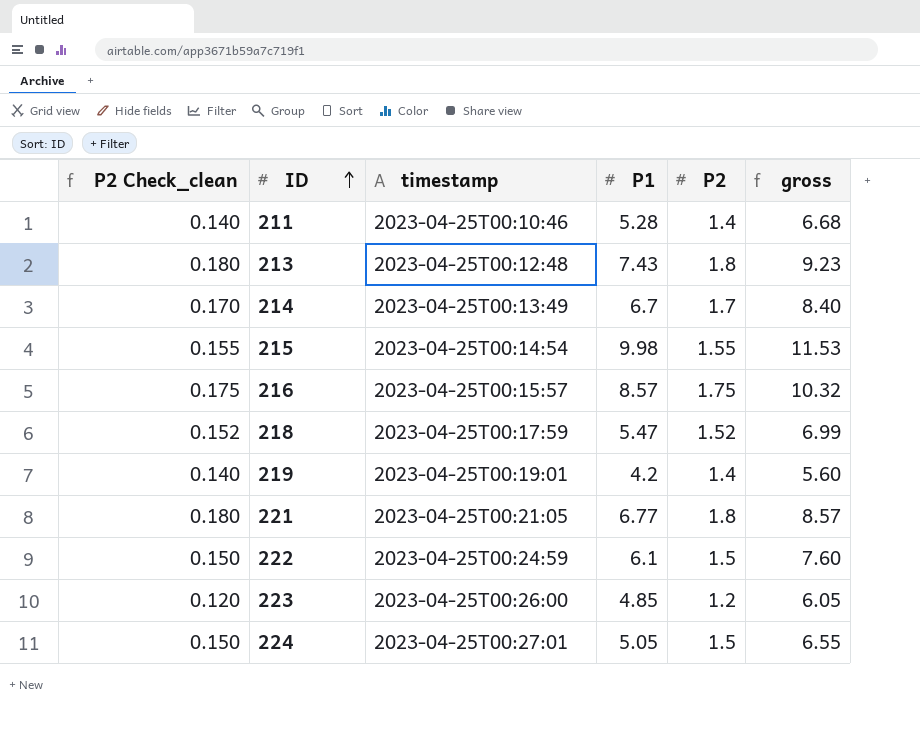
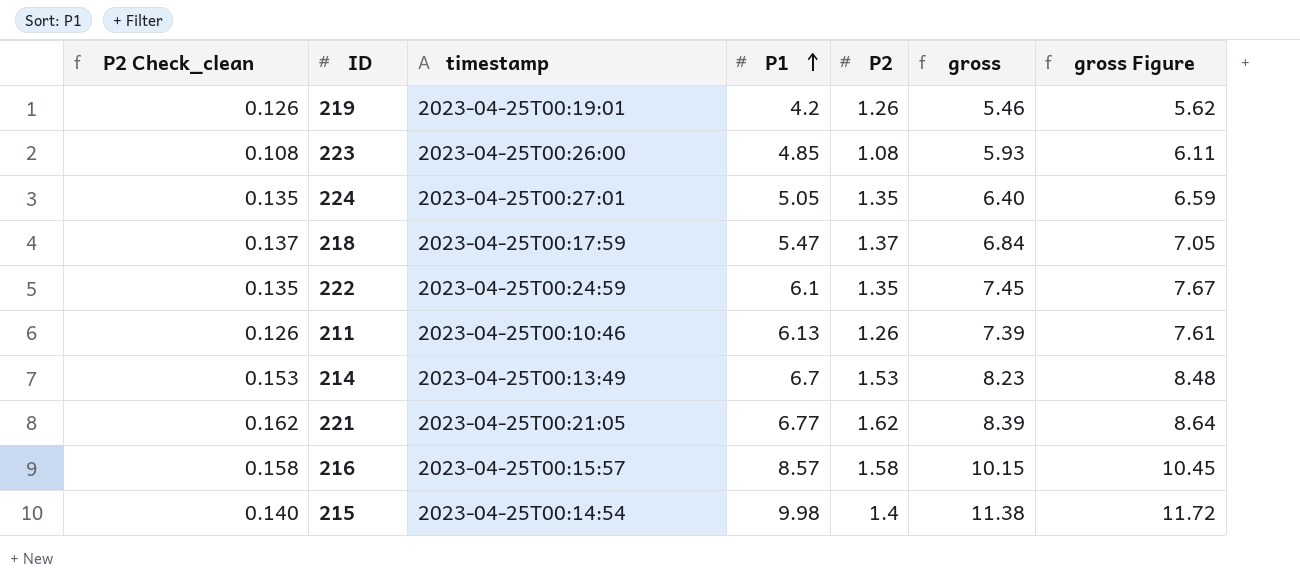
row order: ID ascending -> P1 ascending
column gross Figure | formula: none -> [gross] * 1.03
row 213: 0.180 | 2023-04-25T00:12:48 | 7.43 | 1.8 | 9.23 -> none
219 | P2 Check_clean: 0.140 -> 0.126
219 | P2: 1.4 -> 1.26
219 | gross: 5.60 -> 5.46
223 | P2 Check_clean: 0.120 -> 0.108
223 | P2: 1.2 -> 1.08
223 | gross: 6.05 -> 5.93
224 | P2 Check_clean: 0.150 -> 0.135
224 | P2: 1.5 -> 1.35
224 | gross: 6.55 -> 6.40
218 | P2 Check_clean: 0.152 -> 0.137
218 | P2: 1.52 -> 1.37
218 | gross: 6.99 -> 6.84
222 | P2 Check_clean: 0.150 -> 0.135
222 | P2: 1.5 -> 1.35
222 | gross: 7.60 -> 7.45
211 | P2 Check_clean: 0.140 -> 0.126
211 | P1: 5.28 -> 6.13
211 | P2: 1.4 -> 1.26
211 | gross: 6.68 -> 7.39
214 | P2 Check_clean: 0.170 -> 0.153
214 | P2: 1.7 -> 1.53
214 | gross: 8.40 -> 8.23
221 | P2 Check_clean: 0.180 -> 0.162
221 | P2: 1.8 -> 1.62
221 | gross: 8.57 -> 8.39
216 | P2 Check_clean: 0.175 -> 0.158
216 | P2: 1.75 -> 1.58
216 | gross: 10.32 -> 10.15
215 | P2 Check_clean: 0.155 -> 0.140
215 | P2: 1.55 -> 1.4
215 | gross: 11.53 -> 11.38

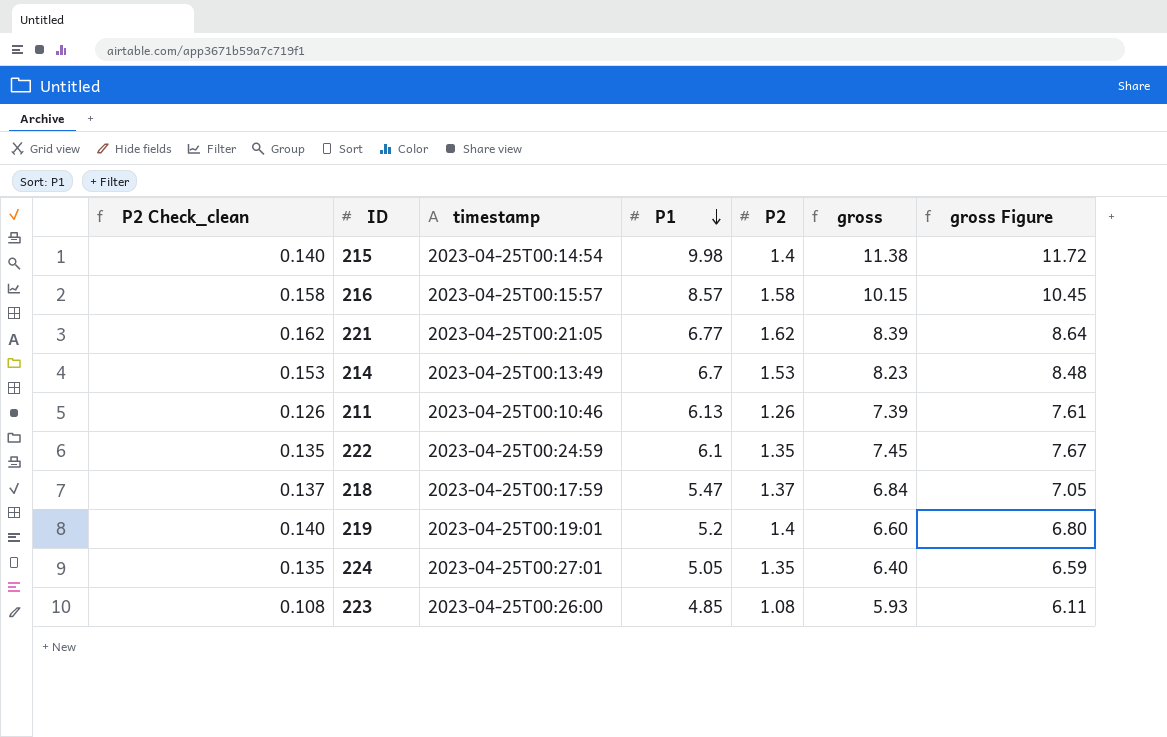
row order: P1 ascending -> P1 descending
219 | P2 Check_clean: 0.126 -> 0.140
219 | P1: 4.2 -> 5.2
219 | P2: 1.26 -> 1.4
219 | gross: 5.46 -> 6.60
219 | gross Figure: 5.62 -> 6.80

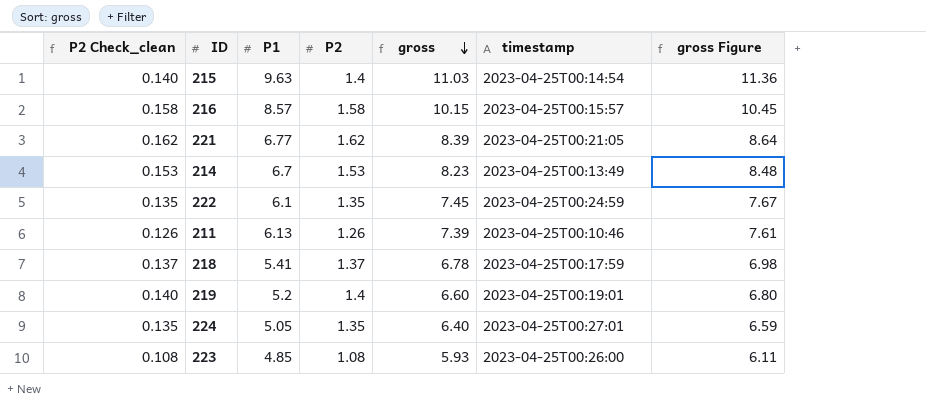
row order: P1 descending -> gross descending
column timestamp | position: 3 -> 6
215 | P1: 9.98 -> 9.63
215 | gross: 11.38 -> 11.03
215 | gross Figure: 11.72 -> 11.36
218 | P1: 5.47 -> 5.41
218 | gross: 6.84 -> 6.78
218 | gross Figure: 7.05 -> 6.98

